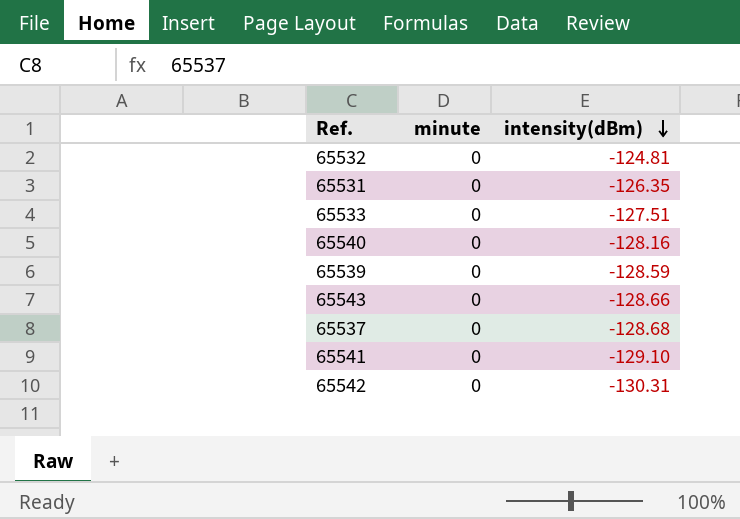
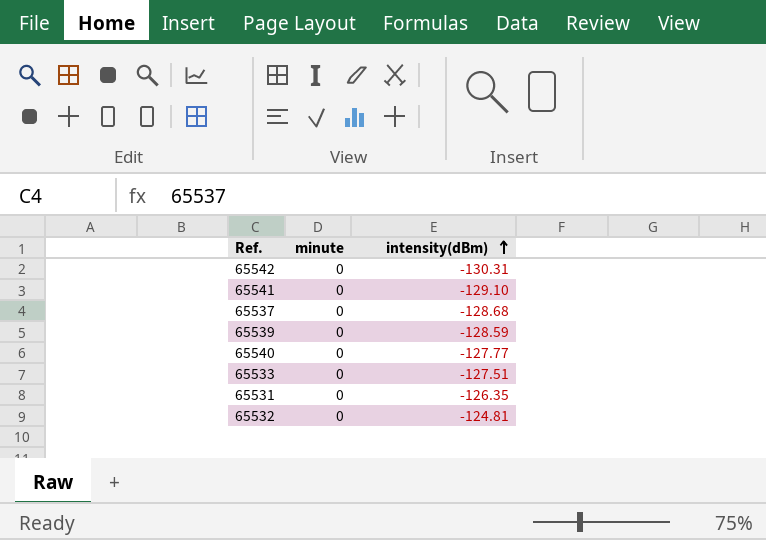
row order: intensity(dBm) descending -> intensity(dBm) ascending
row 65543: 0 | -128.66 -> none
65540 | intensity(dBm): -128.16 -> -127.77

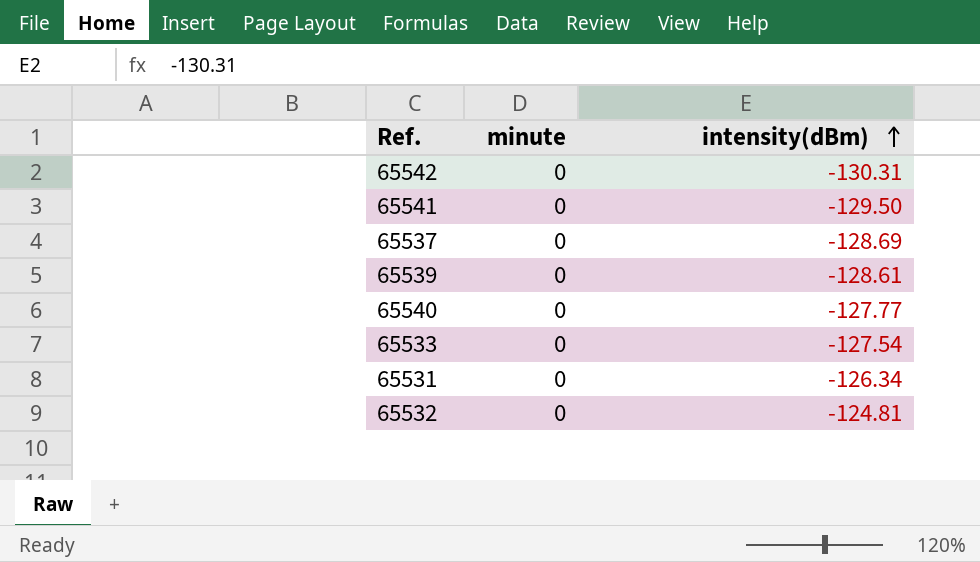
65541 | intensity(dBm): -129.10 -> -129.50
65537 | intensity(dBm): -128.68 -> -128.69
65539 | intensity(dBm): -128.59 -> -128.61
65533 | intensity(dBm): -127.51 -> -127.54
65531 | intensity(dBm): -126.35 -> -126.34

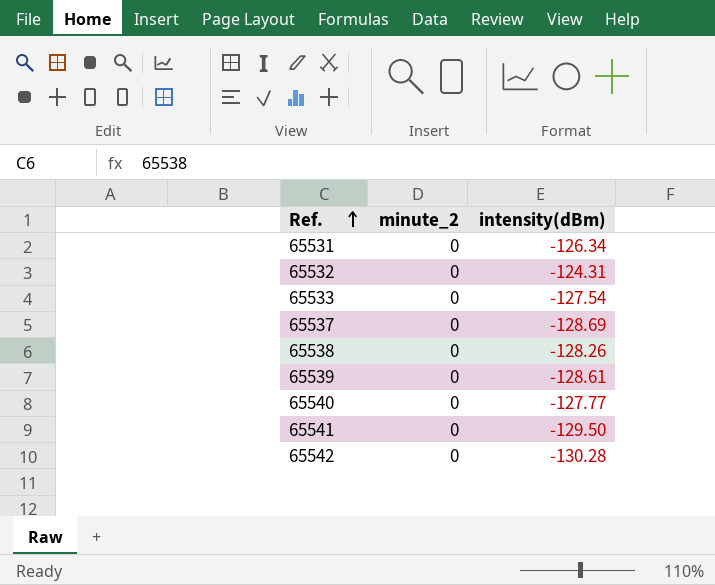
row order: intensity(dBm) ascending -> Ref. ascending
column name: minute -> minute_2
65532 | intensity(dBm): -124.81 -> -124.31
row 65538: none -> 0 | -128.26
65542 | intensity(dBm): -130.31 -> -130.28

